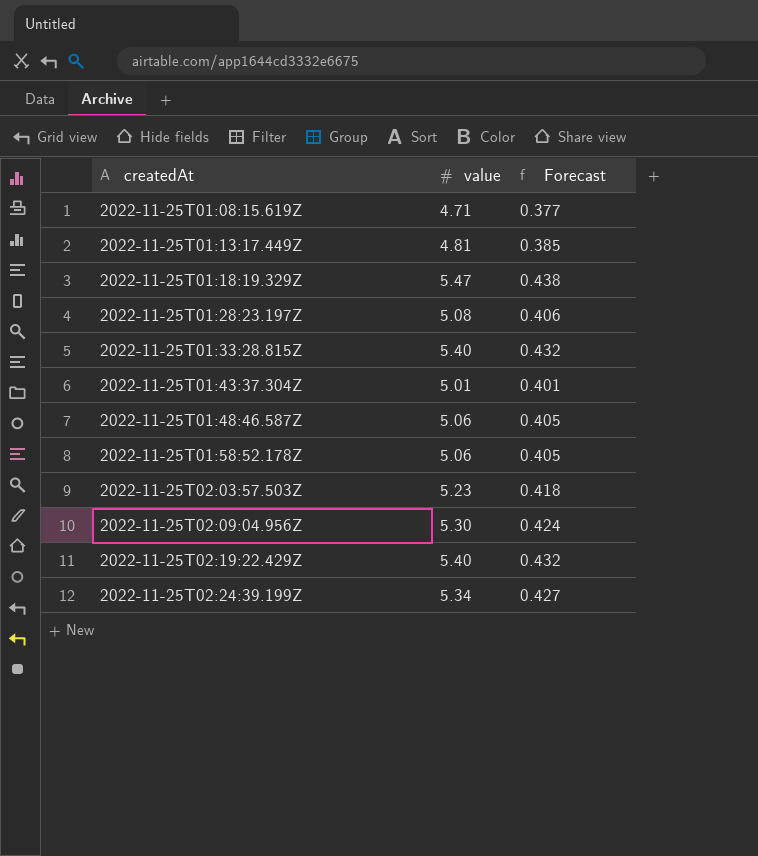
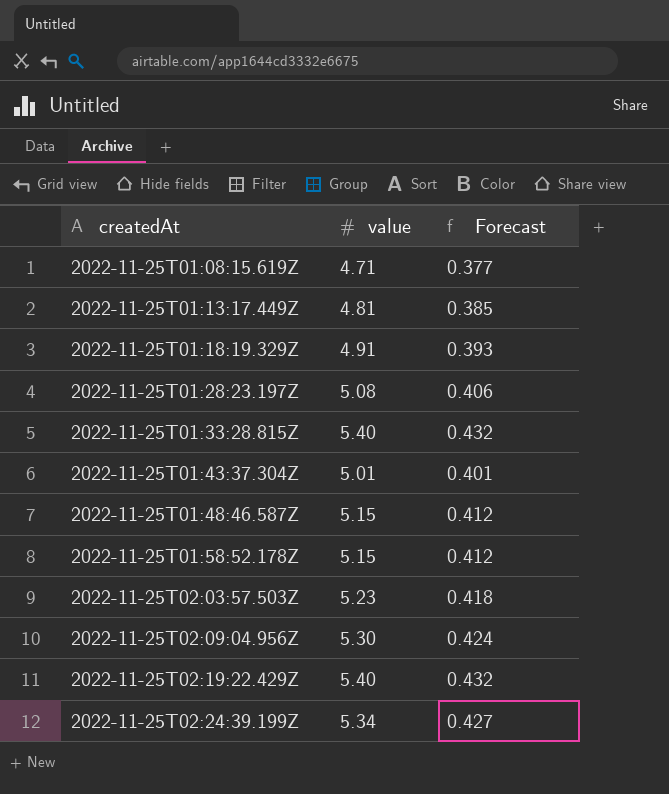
2022-11-25T01:18:19.329Z | value: 5.47 -> 4.91
2022-11-25T01:18:19.329Z | Forecast: 0.438 -> 0.393
2022-11-25T01:48:46.587Z | value: 5.06 -> 5.15
2022-11-25T01:48:46.587Z | Forecast: 0.405 -> 0.412
2022-11-25T01:58:52.178Z | value: 5.06 -> 5.15
2022-11-25T01:58:52.178Z | Forecast: 0.405 -> 0.412

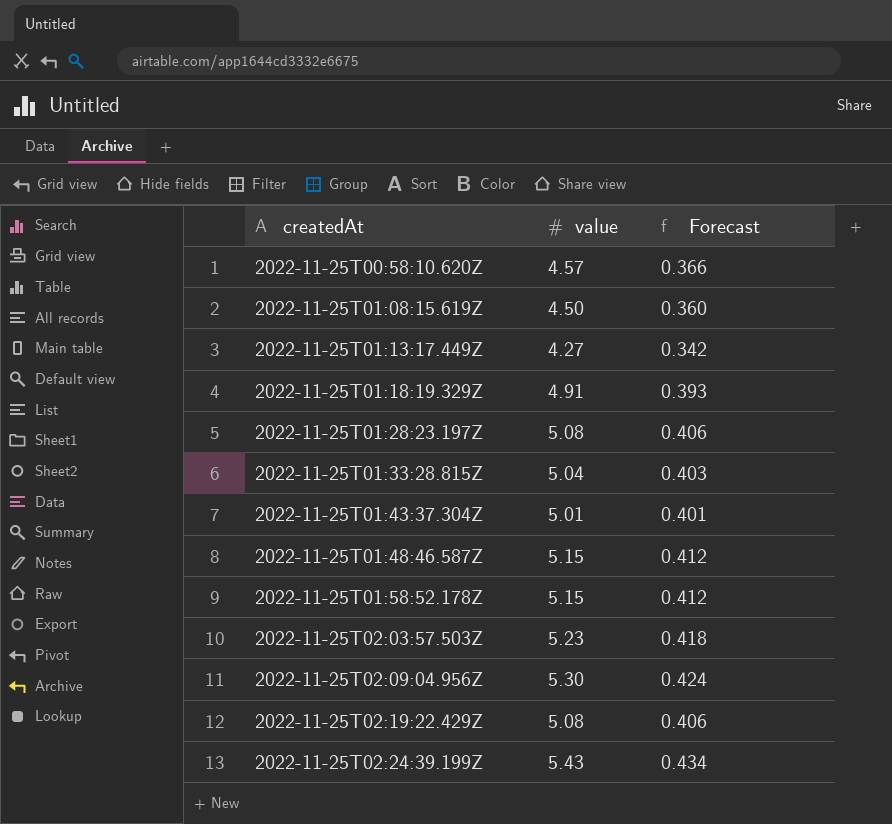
row 2022-11-25T00:58:10.620Z: none -> 4.57 | 0.366
2022-11-25T01:08:15.619Z | value: 4.71 -> 4.50
2022-11-25T01:08:15.619Z | Forecast: 0.377 -> 0.360
2022-11-25T01:13:17.449Z | value: 4.81 -> 4.27
2022-11-25T01:13:17.449Z | Forecast: 0.385 -> 0.342
2022-11-25T01:33:28.815Z | value: 5.40 -> 5.04
2022-11-25T01:33:28.815Z | Forecast: 0.432 -> 0.403
2022-11-25T02:19:22.429Z | value: 5.40 -> 5.08
2022-11-25T02:19:22.429Z | Forecast: 0.432 -> 0.406
2022-11-25T02:24:39.199Z | value: 5.34 -> 5.43
2022-11-25T02:24:39.199Z | Forecast: 0.427 -> 0.434

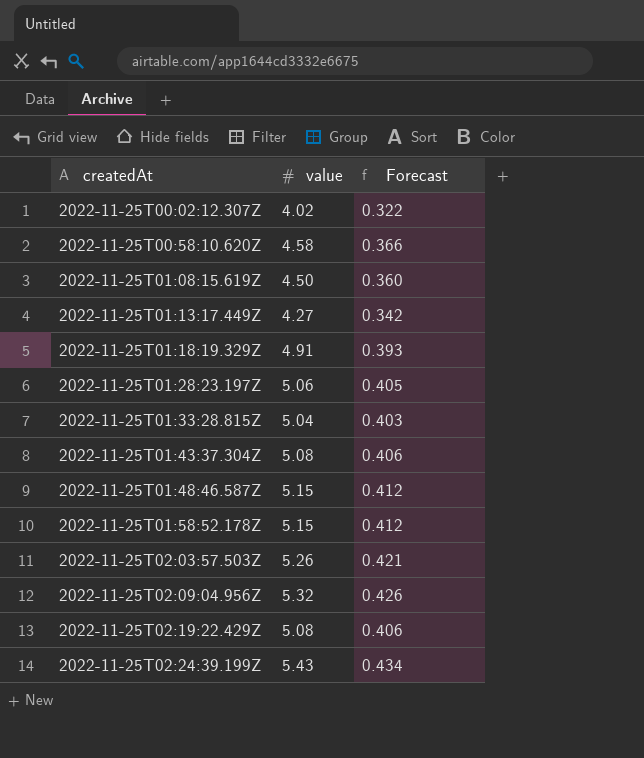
row 2022-11-25T00:02:12.307Z: none -> 4.02 | 0.322
2022-11-25T00:58:10.620Z | value: 4.57 -> 4.58
2022-11-25T01:28:23.197Z | value: 5.08 -> 5.06
2022-11-25T01:28:23.197Z | Forecast: 0.406 -> 0.405
2022-11-25T01:43:37.304Z | value: 5.01 -> 5.08
2022-11-25T01:43:37.304Z | Forecast: 0.401 -> 0.406
2022-11-25T02:03:57.503Z | value: 5.23 -> 5.26
2022-11-25T02:03:57.503Z | Forecast: 0.418 -> 0.421
2022-11-25T02:09:04.956Z | value: 5.30 -> 5.32
2022-11-25T02:09:04.956Z | Forecast: 0.424 -> 0.426

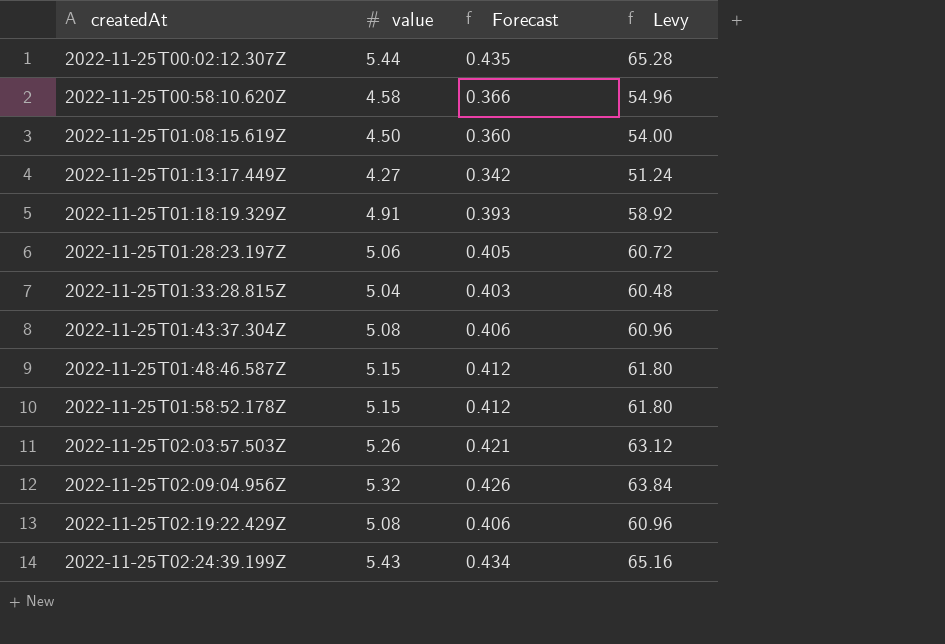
column Levy | formula: none -> [value] * 12
2022-11-25T00:02:12.307Z | value: 4.02 -> 5.44
2022-11-25T00:02:12.307Z | Forecast: 0.322 -> 0.435

